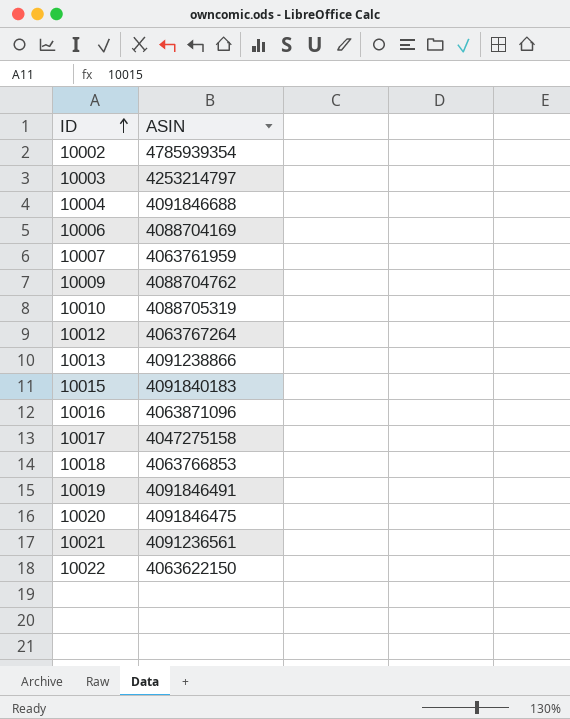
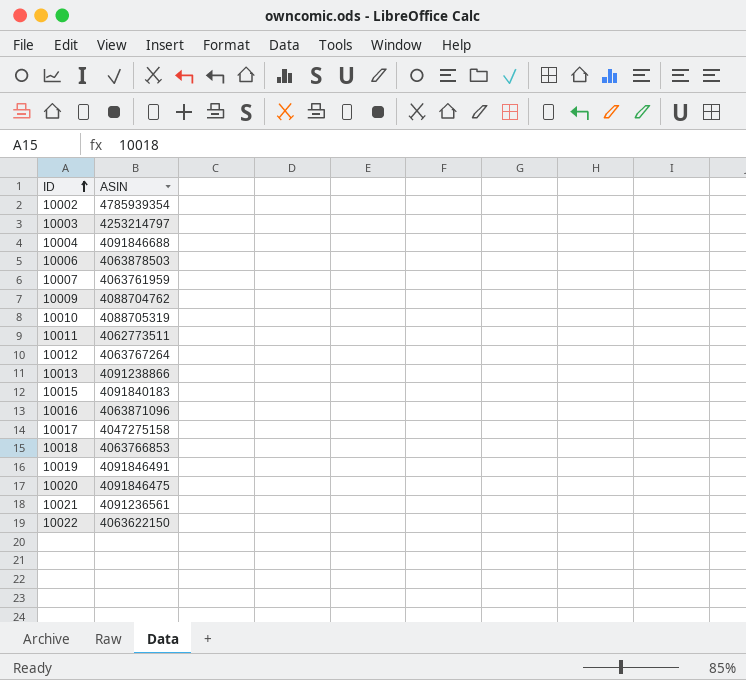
10006 | ASIN: 4088704169 -> 4063878503
row 10011: none -> 4062773511

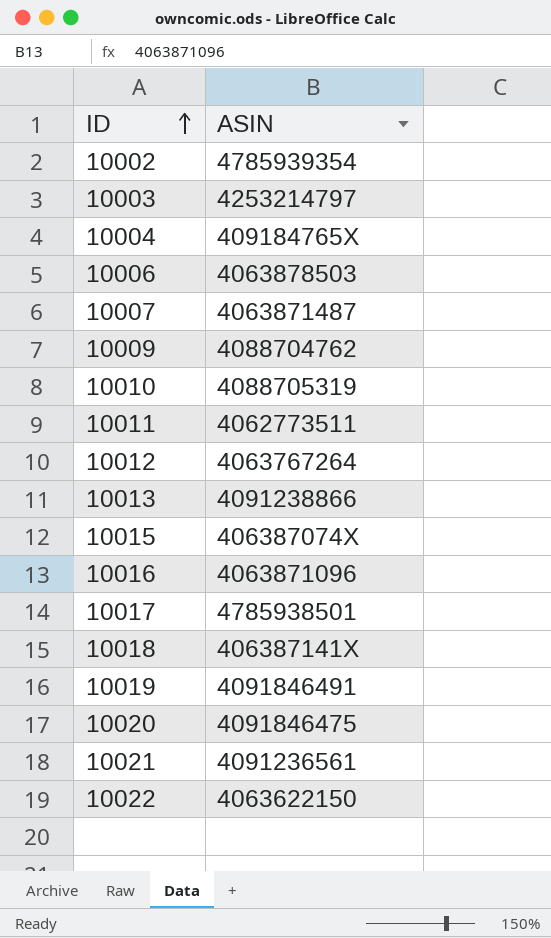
10004 | ASIN: 4091846688 -> 409184765X
10007 | ASIN: 4063761959 -> 4063871487
10015 | ASIN: 4091840183 -> 406387074X
10017 | ASIN: 4047275158 -> 4785938501
10018 | ASIN: 4063766853 -> 406387141X

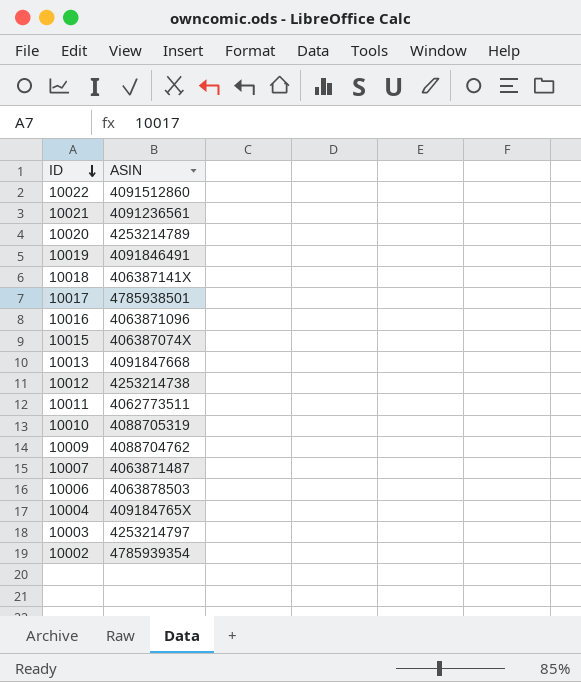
row order: ID ascending -> ID descending
10022 | ASIN: 4063622150 -> 4091512860
10020 | ASIN: 4091846475 -> 4253214789
10013 | ASIN: 4091238866 -> 4091847668
10012 | ASIN: 4063767264 -> 4253214738

